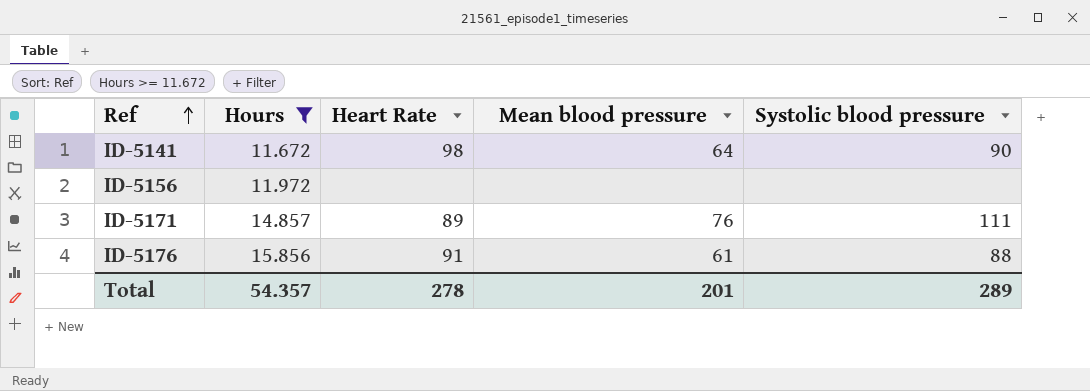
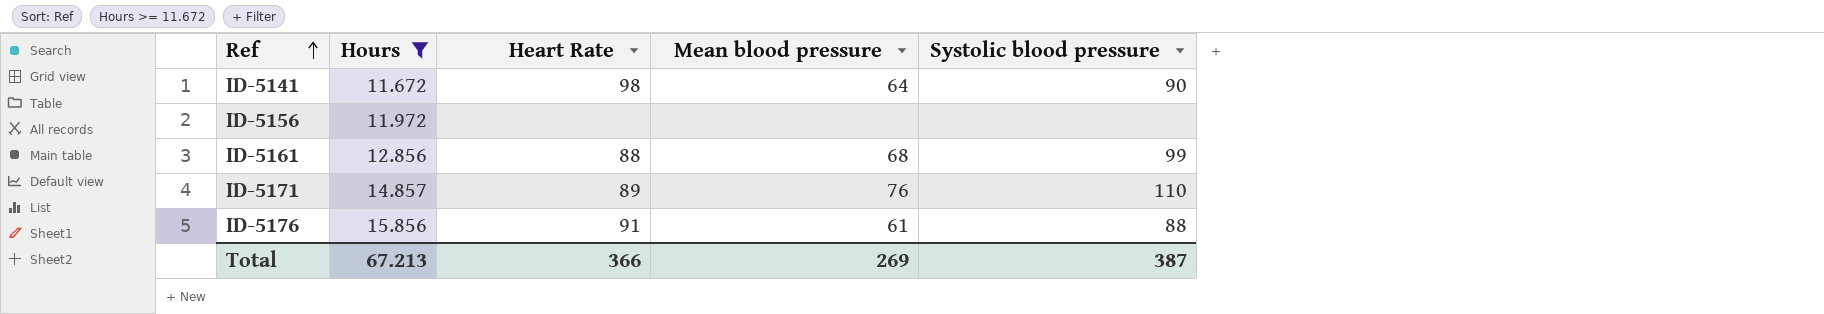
row ID-5161: none -> 12.856 | 88 | 68 | 99
ID-5171 | Systolic blood pressure: 111 -> 110
Total | Hours: 54.357 -> 67.213
Total | Heart Rate: 278 -> 366
Total | Mean blood pressure: 201 -> 269
Total | Systolic blood pressure: 289 -> 387

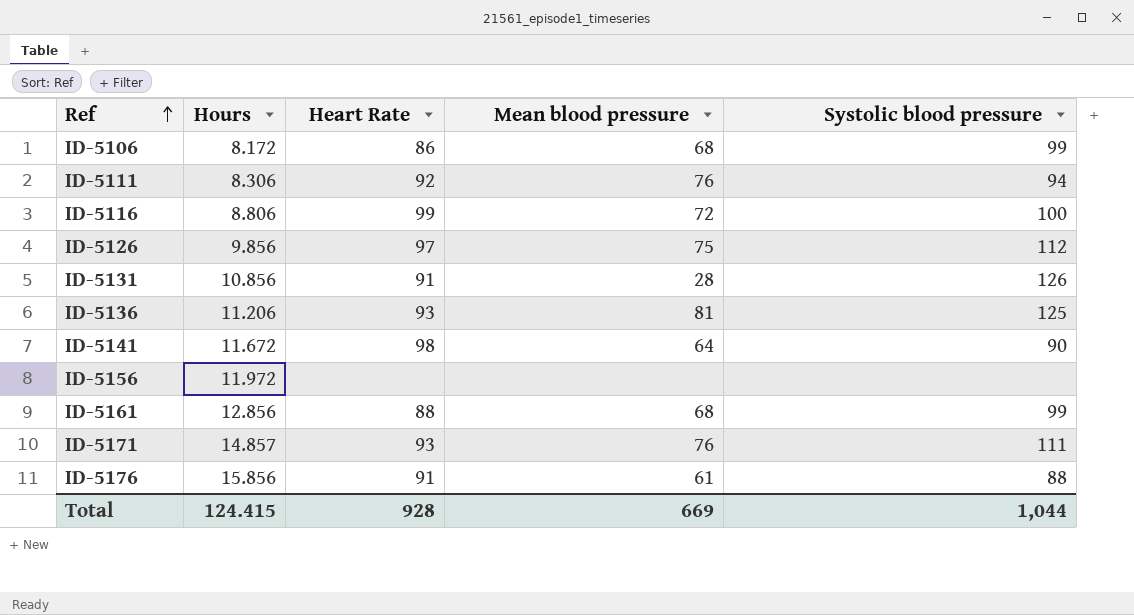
filter: Hours >= 11.672 -> none
ID-5171 | Heart Rate: 89 -> 93
ID-5171 | Systolic blood pressure: 110 -> 111
Total | Hours: 67.213 -> 124.415
Total | Heart Rate: 366 -> 928
Total | Mean blood pressure: 269 -> 669
Total | Systolic blood pressure: 387 -> 1,044

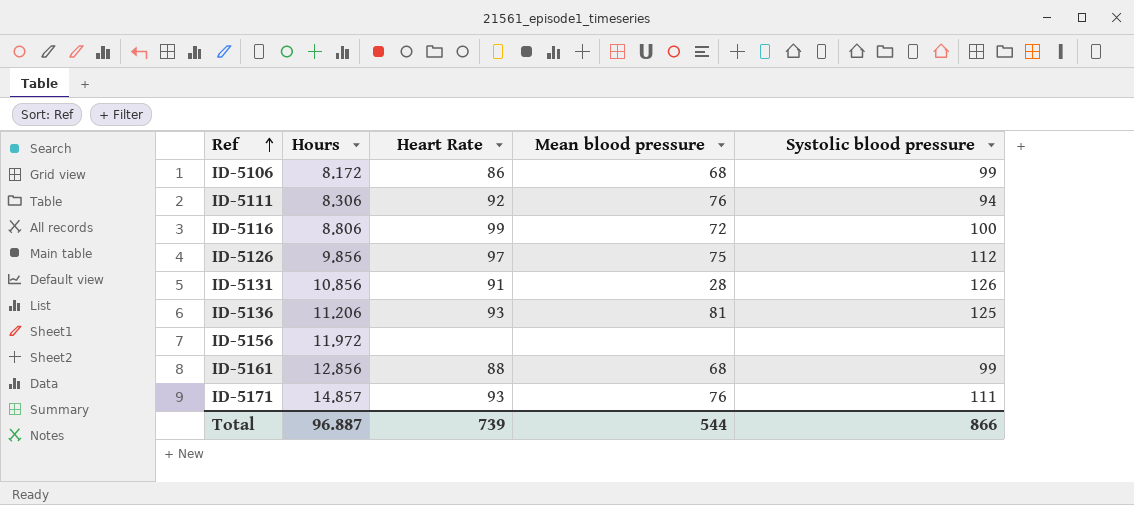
row ID-5141: 11.672 | 98 | 64 | 90 -> none
row ID-5176: 15.856 | 91 | 61 | 88 -> none
Total | Hours: 124.415 -> 96.887
Total | Heart Rate: 928 -> 739
Total | Mean blood pressure: 669 -> 544
Total | Systolic blood pressure: 1,044 -> 866

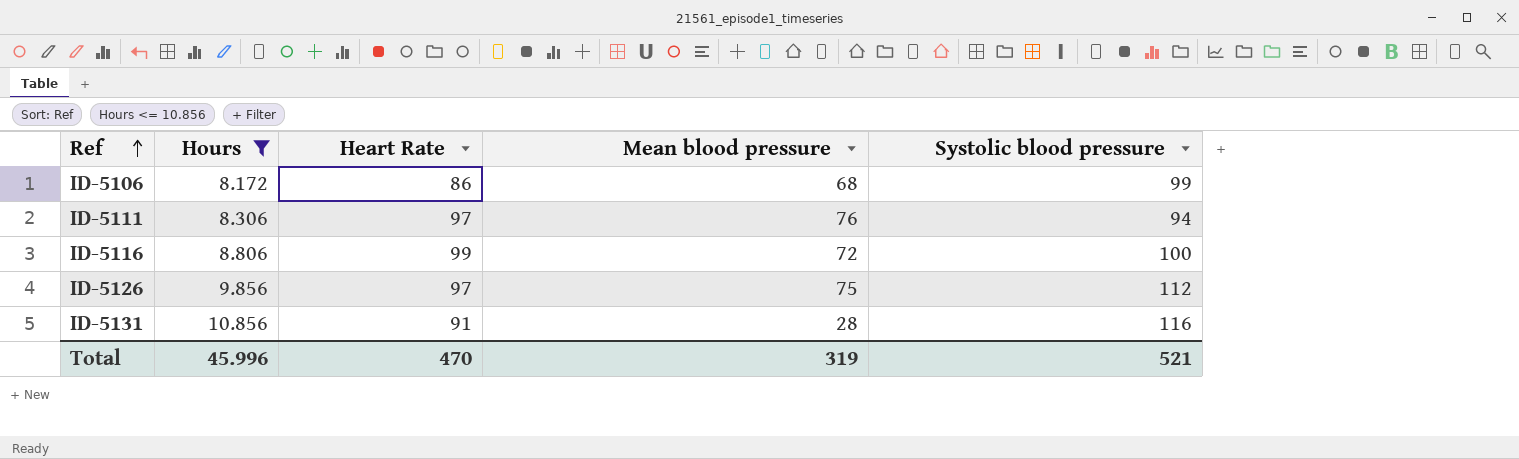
filter: none -> Hours <= 10.856
ID-5111 | Heart Rate: 92 -> 97
ID-5131 | Systolic blood pressure: 126 -> 116
Total | Hours: 96.887 -> 45.996
Total | Heart Rate: 739 -> 470
Total | Mean blood pressure: 544 -> 319
Total | Systolic blood pressure: 866 -> 521

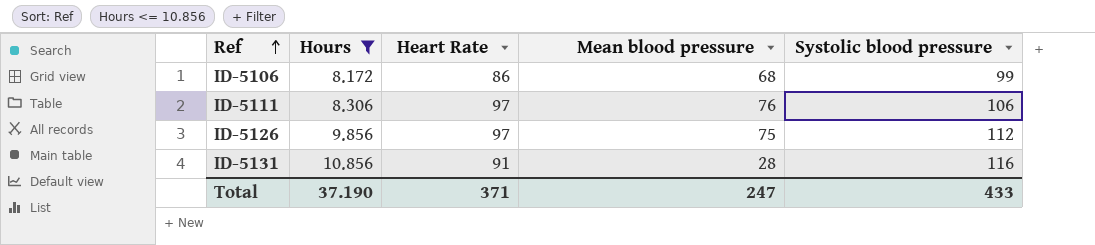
row ID-5116: 8.806 | 99 | 72 | 100 -> none
ID-5111 | Systolic blood pressure: 94 -> 106
Total | Hours: 45.996 -> 37.190
Total | Heart Rate: 470 -> 371
Total | Mean blood pressure: 319 -> 247
Total | Systolic blood pressure: 521 -> 433

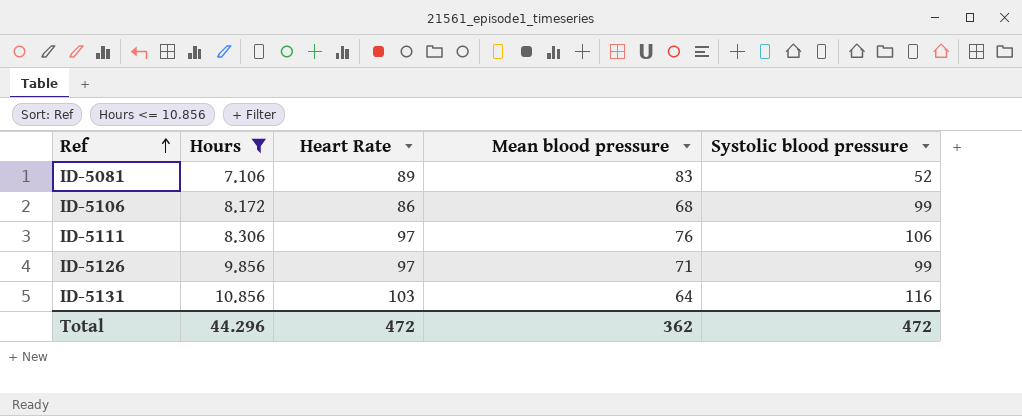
row ID-5081: none -> 7.106 | 89 | 83 | 52
ID-5126 | Mean blood pressure: 75 -> 71
ID-5126 | Systolic blood pressure: 112 -> 99
ID-5131 | Heart Rate: 91 -> 103
ID-5131 | Mean blood pressure: 28 -> 64
Total | Hours: 37.190 -> 44.296
Total | Heart Rate: 371 -> 472
Total | Mean blood pressure: 247 -> 362
Total | Systolic blood pressure: 433 -> 472

